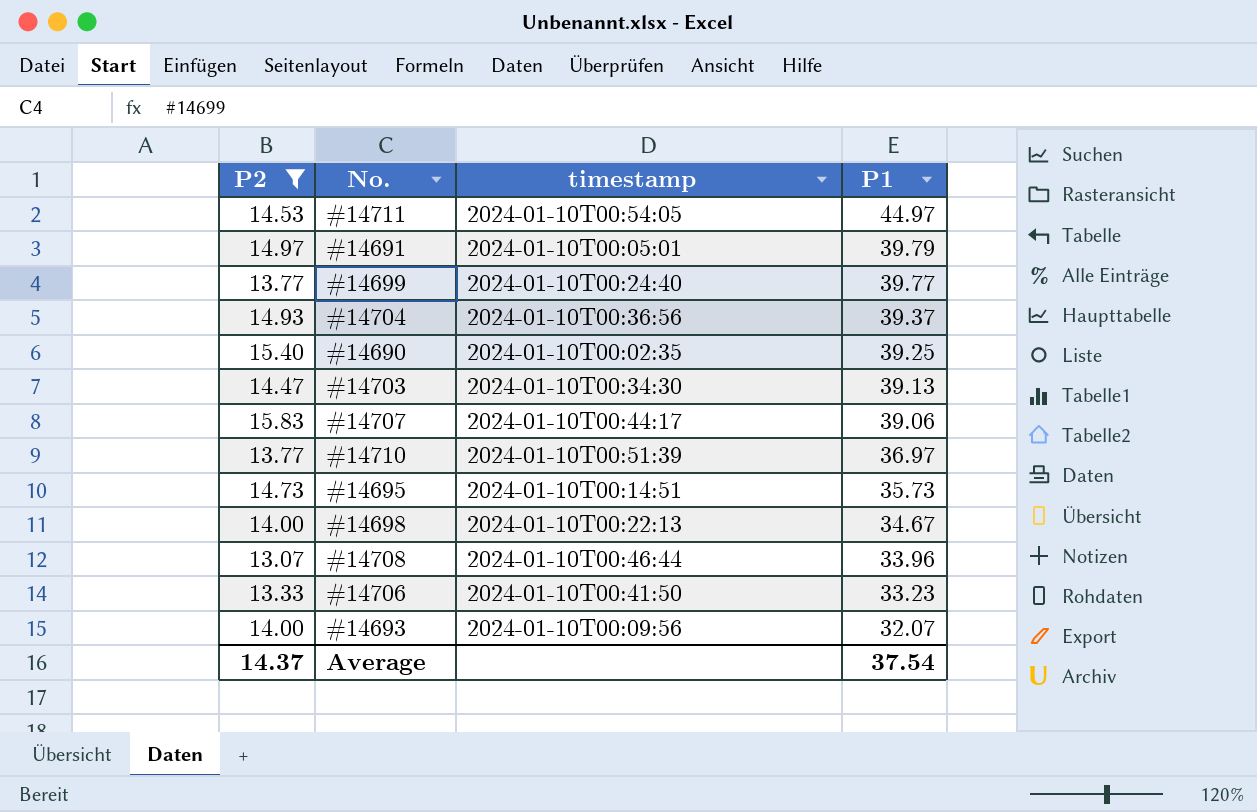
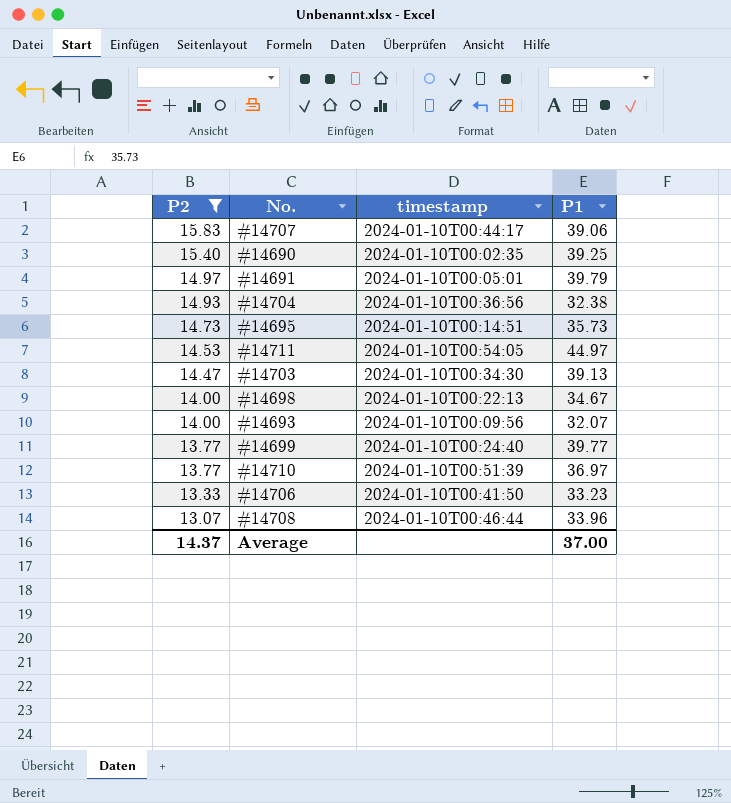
row order: P1 descending -> P2 descending
#14704 | P1: 39.37 -> 32.38
Average | P1: 37.54 -> 37.00

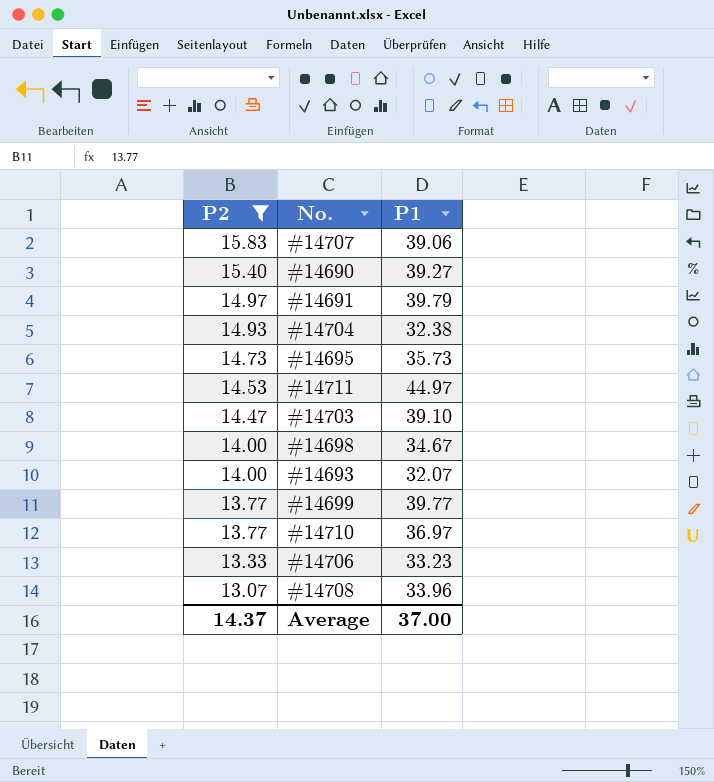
column timestamp | position: 3 -> none
#14690 | P1: 39.25 -> 39.27
#14703 | P1: 39.13 -> 39.10

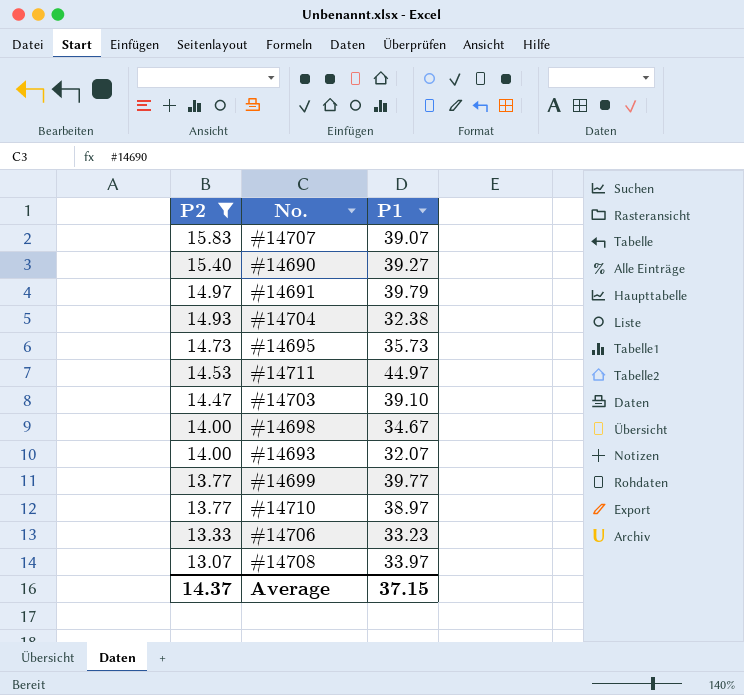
#14707 | P1: 39.06 -> 39.07
#14710 | P1: 36.97 -> 38.97
#14708 | P1: 33.96 -> 33.97
Average | P1: 37.00 -> 37.15

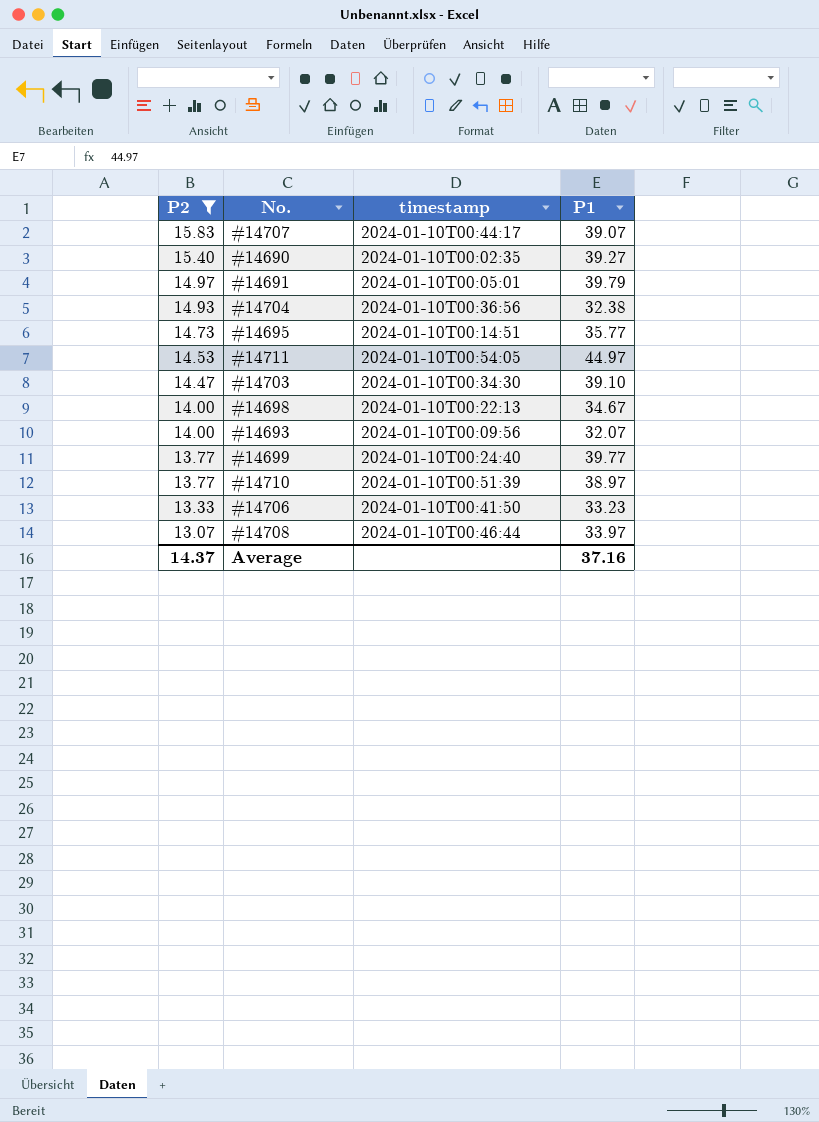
column timestamp | position: none -> 3
#14695 | P1: 35.73 -> 35.77
Average | P1: 37.15 -> 37.16

